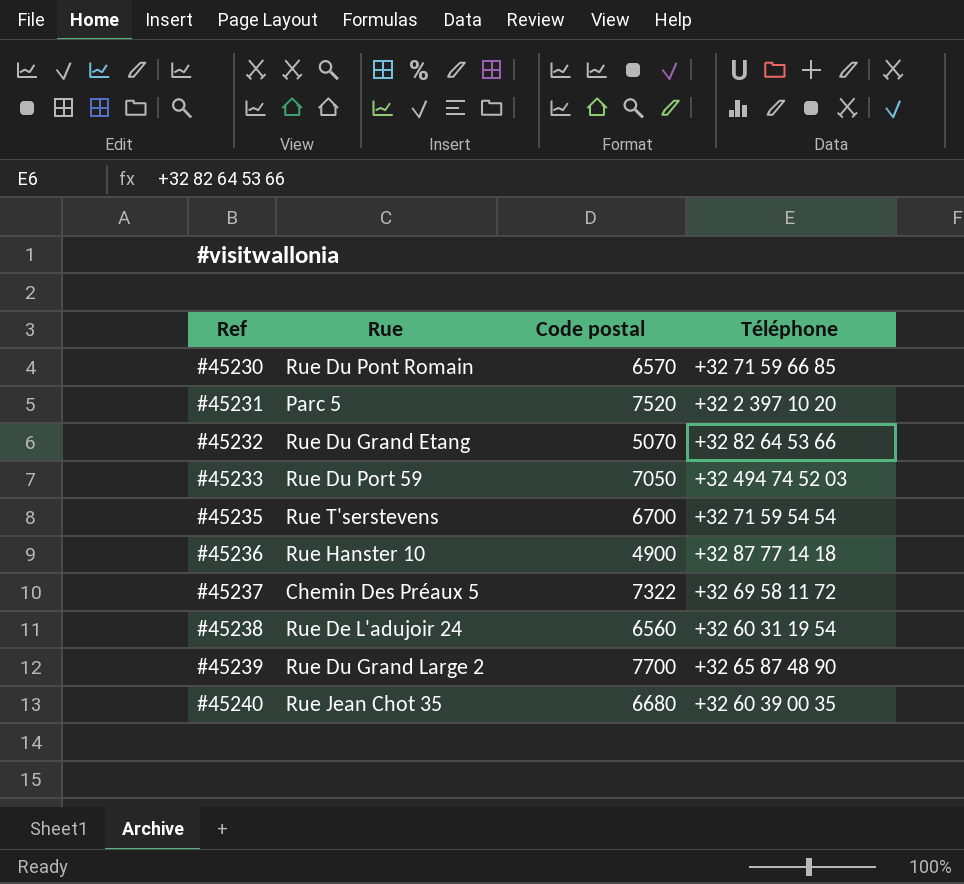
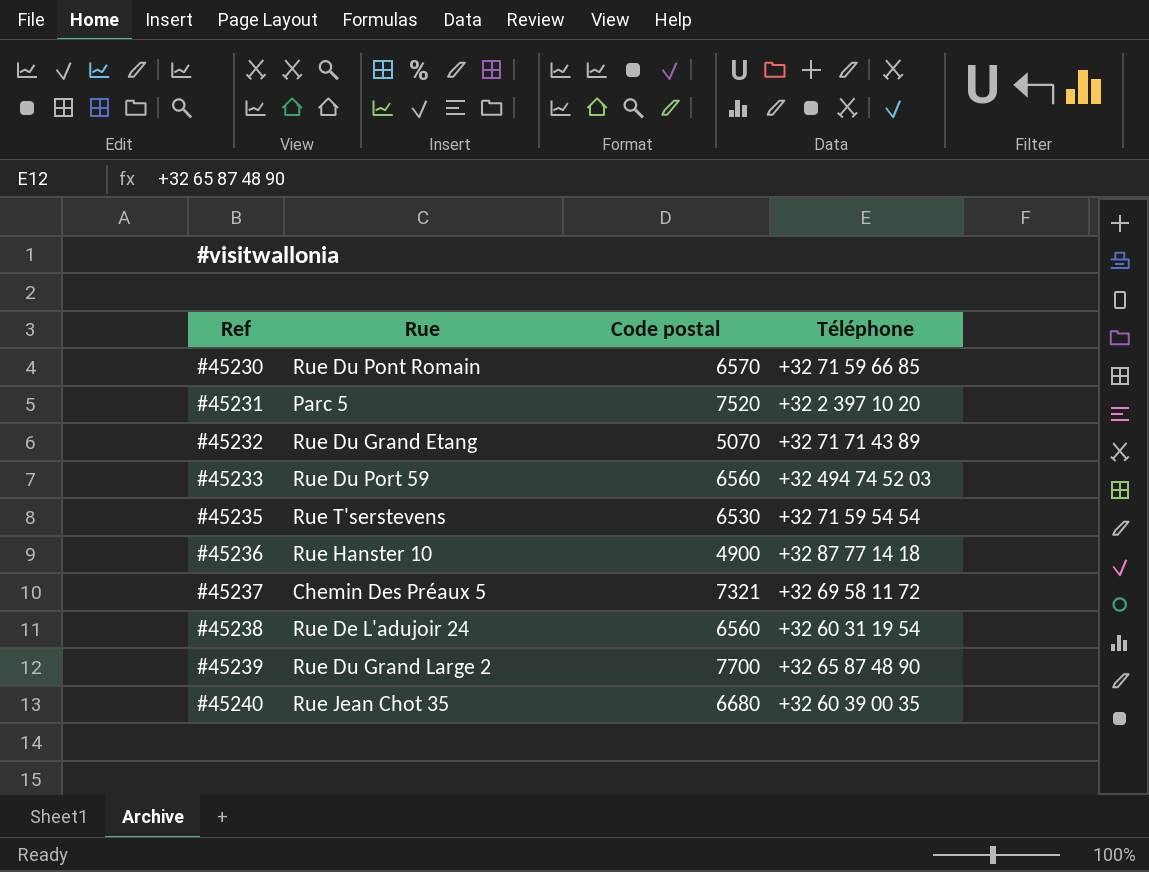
#45232 | Téléphone: +32 82 64 53 66 -> +32 71 71 43 89
#45233 | Code postal: 7050 -> 6560
#45235 | Code postal: 6700 -> 6530
#45237 | Code postal: 7322 -> 7321

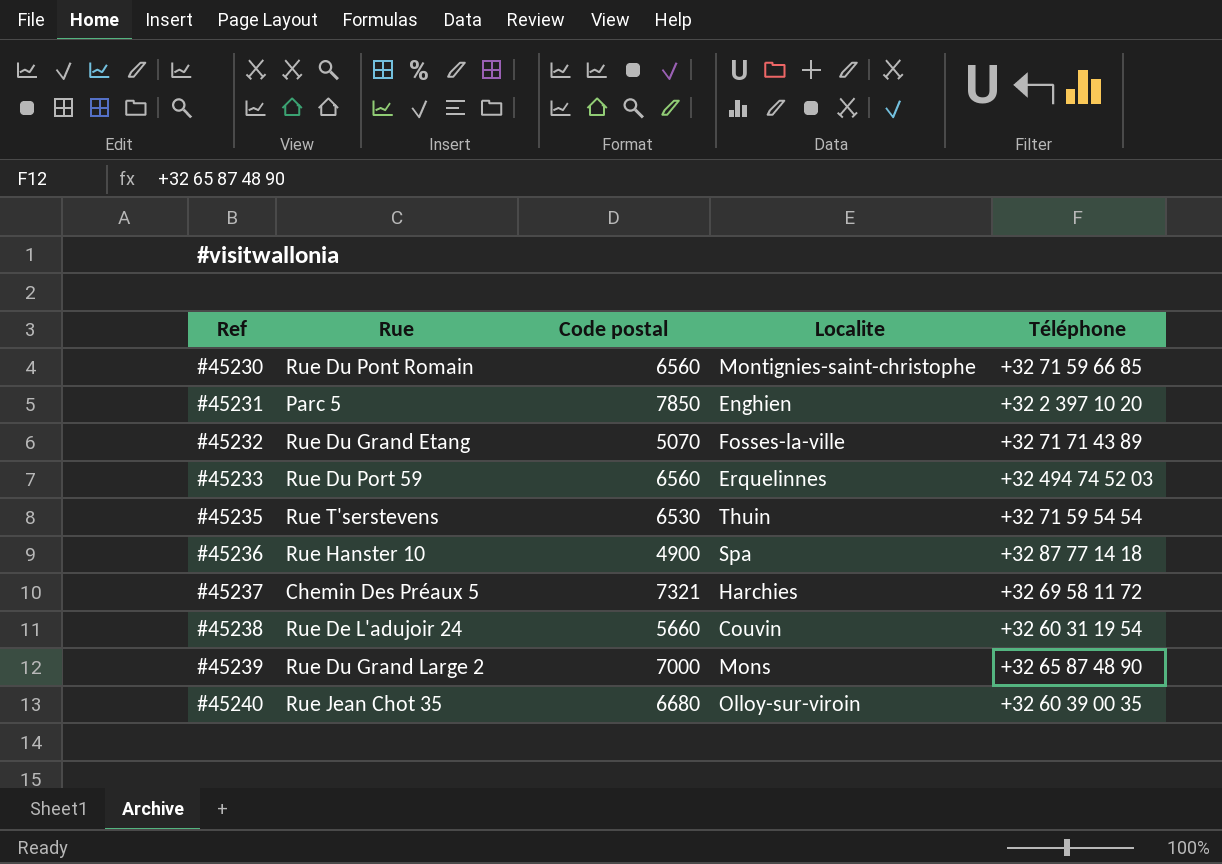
column Localite | position: none -> 4
#45230 | Code postal: 6570 -> 6560
#45231 | Code postal: 7520 -> 7850
#45238 | Code postal: 6560 -> 5660
#45239 | Code postal: 7700 -> 7000

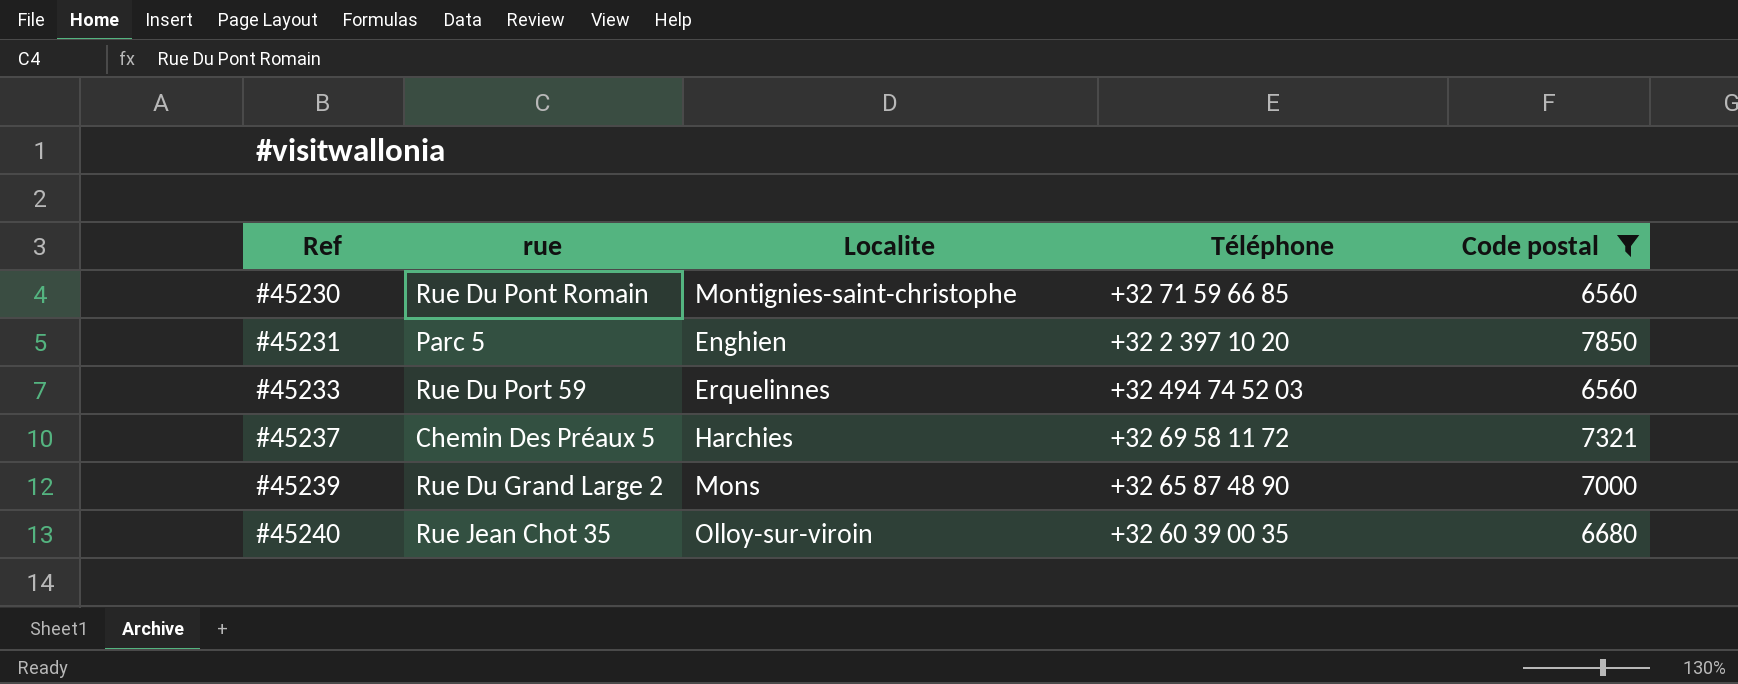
filter: none -> Code postal >= 6560
column name: Rue -> rue
column Code postal | position: 3 -> 5

